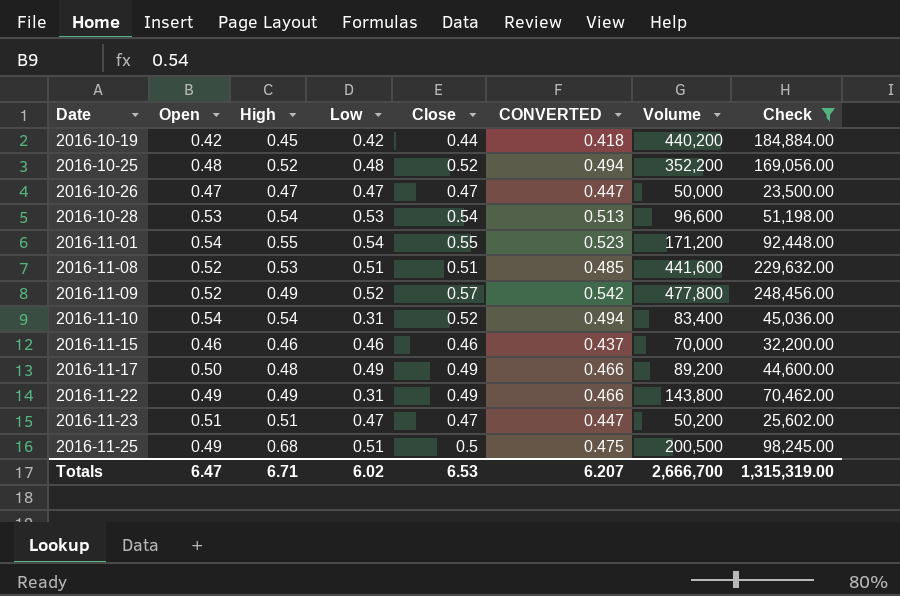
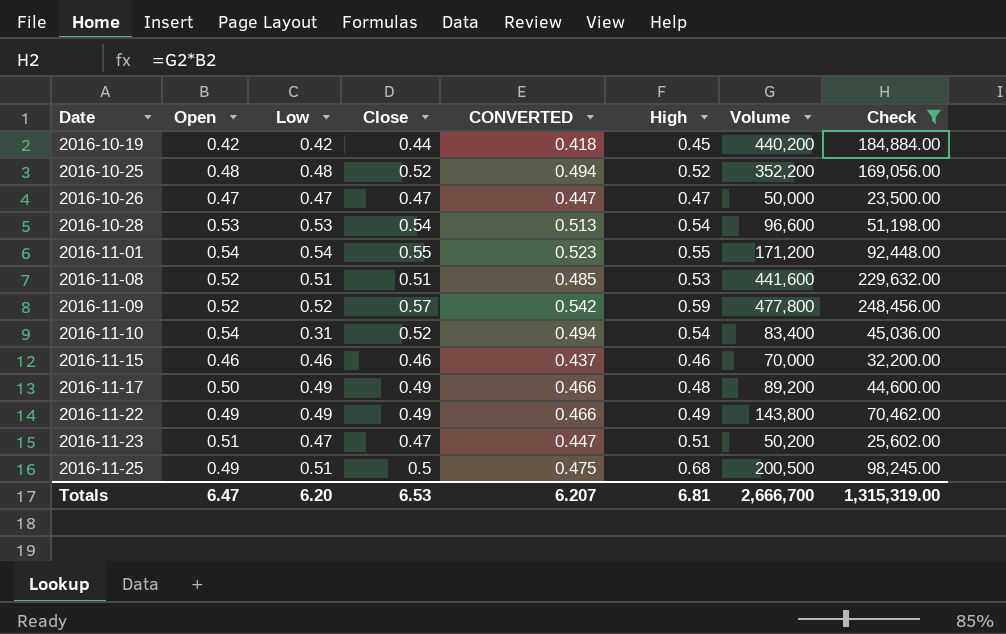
column High | position: 3 -> 6
2016-11-09 | High: 0.49 -> 0.59
2016-11-22 | Low: 0.31 -> 0.49
Totals | Low: 6.02 -> 6.20
Totals | High: 6.71 -> 6.81

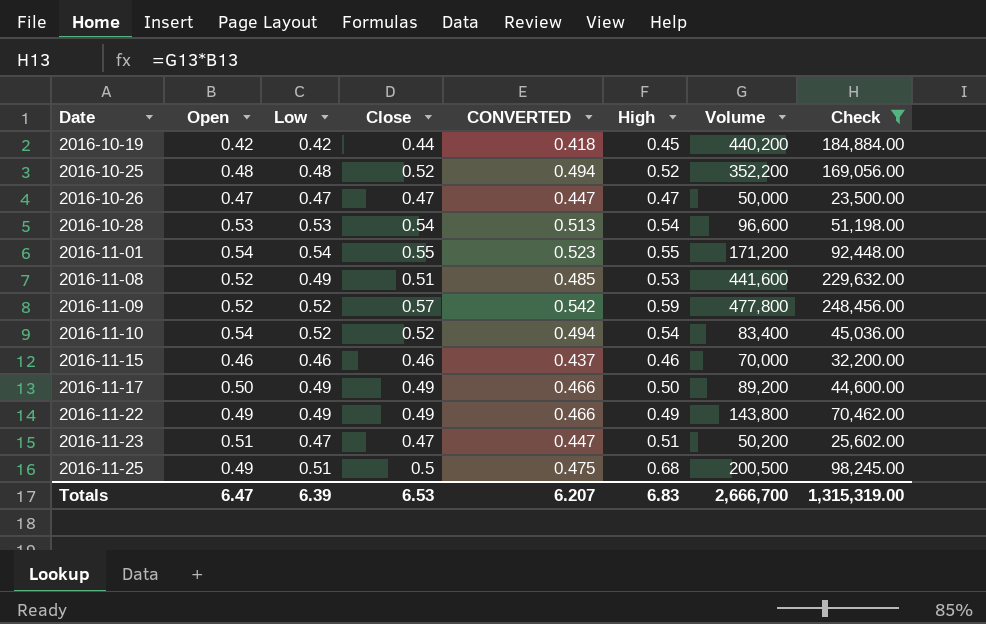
2016-11-08 | Low: 0.51 -> 0.49
2016-11-10 | Low: 0.31 -> 0.52
2016-11-17 | High: 0.48 -> 0.50
Totals | Low: 6.20 -> 6.39
Totals | High: 6.81 -> 6.83

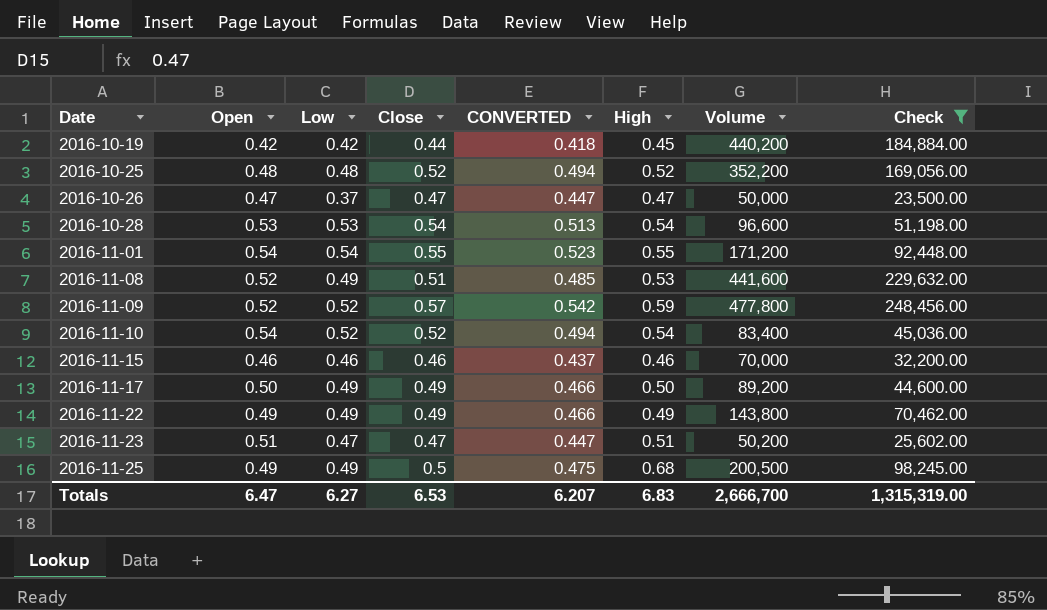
2016-10-26 | Low: 0.47 -> 0.37
2016-11-25 | Low: 0.51 -> 0.49
Totals | Low: 6.39 -> 6.27

